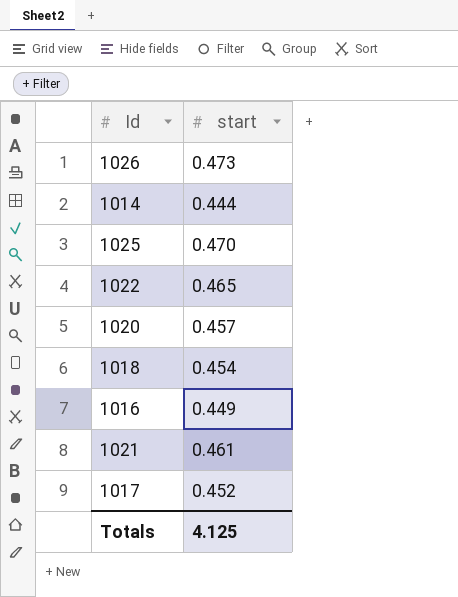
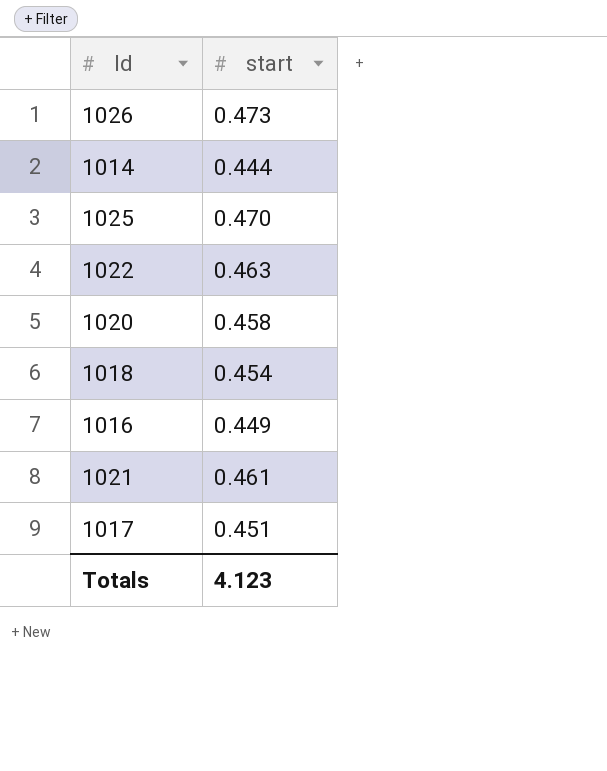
1022 | start: 0.465 -> 0.463
1020 | start: 0.457 -> 0.458
1017 | start: 0.452 -> 0.451
Totals | start: 4.125 -> 4.123

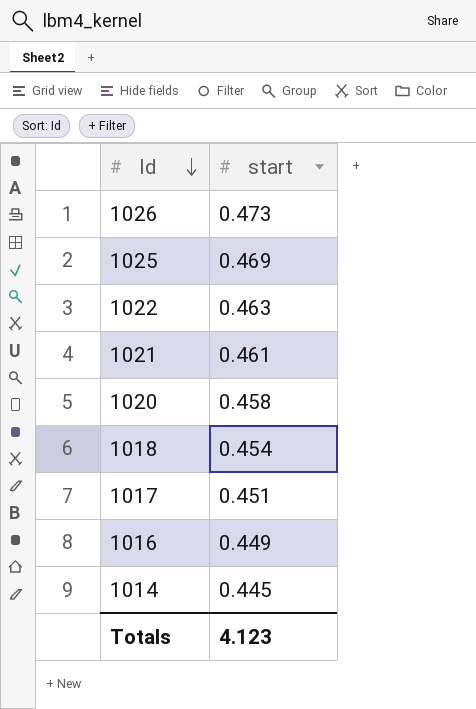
row order: none -> Id descending
1025 | start: 0.470 -> 0.469
1014 | start: 0.444 -> 0.445

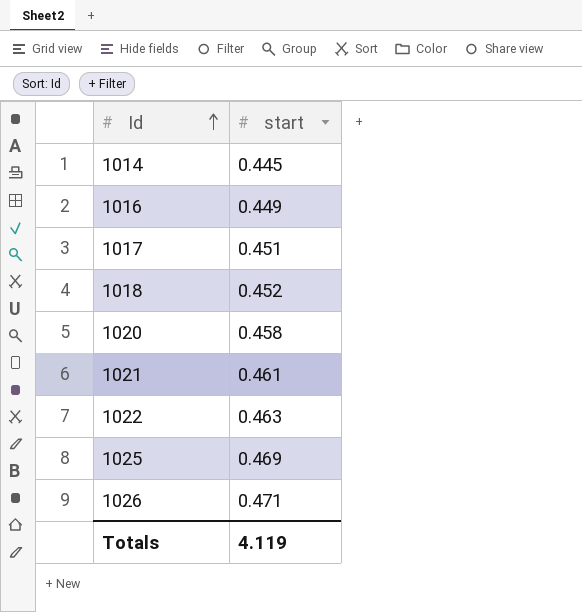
row order: Id descending -> Id ascending
1018 | start: 0.454 -> 0.452
1026 | start: 0.473 -> 0.471
Totals | start: 4.123 -> 4.119

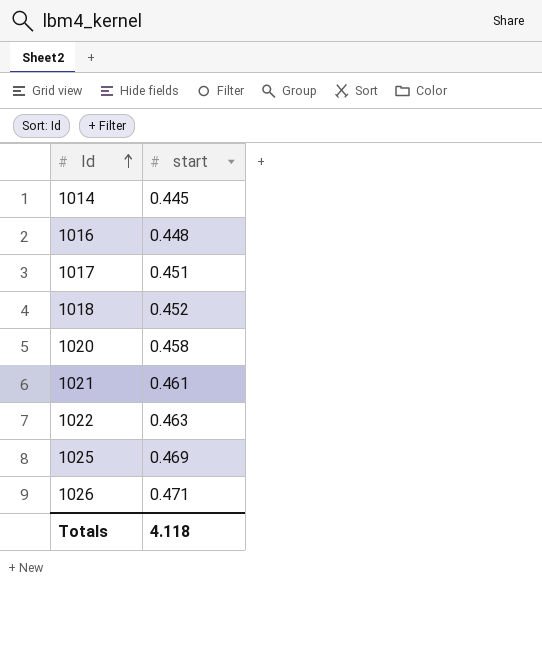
1016 | start: 0.449 -> 0.448
Totals | start: 4.119 -> 4.118

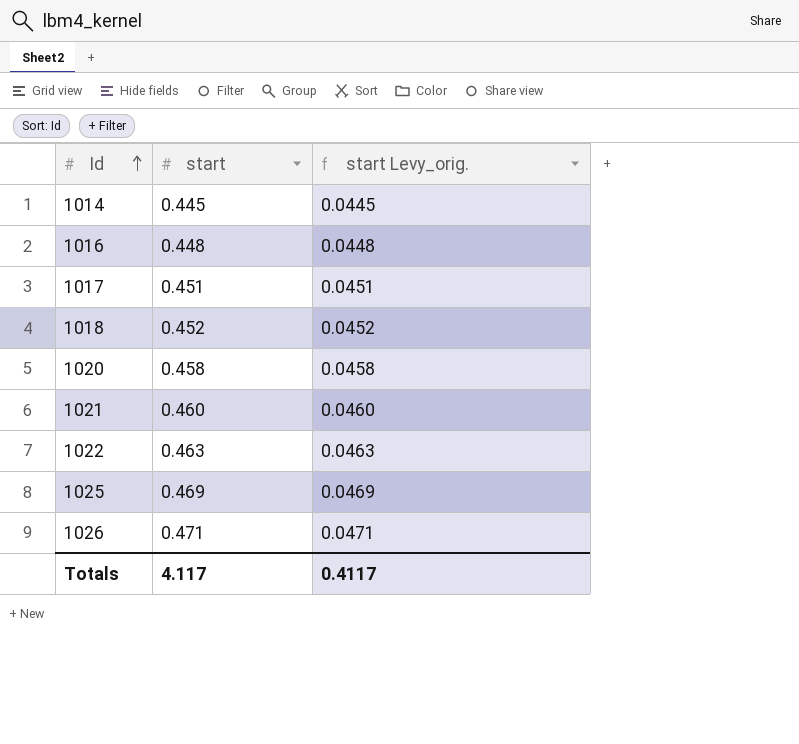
column start Levy_orig. | formula: none -> [start] * 0.1
1021 | start: 0.461 -> 0.460
Totals | start: 4.118 -> 4.117

